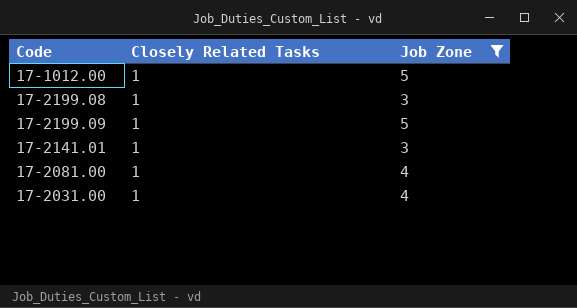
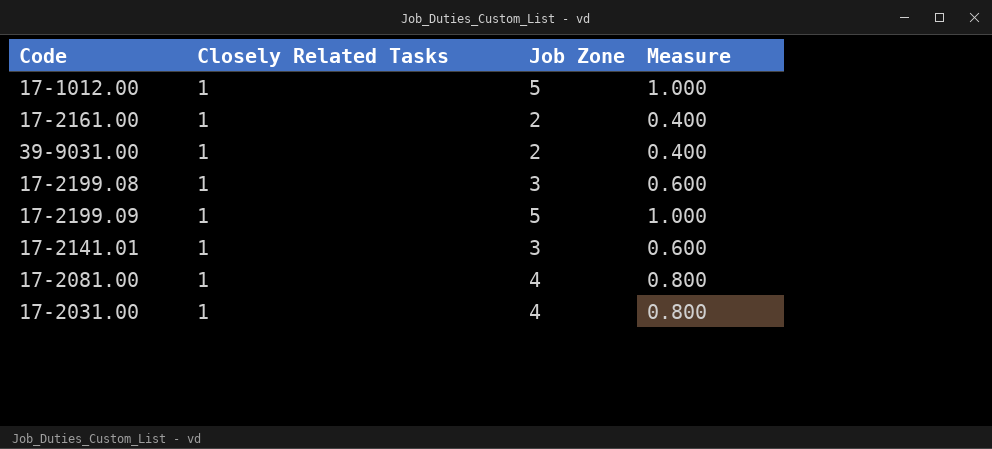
filter: Job Zone != 2 -> none
column Measure | formula: none -> [Job Zone] * 0.2

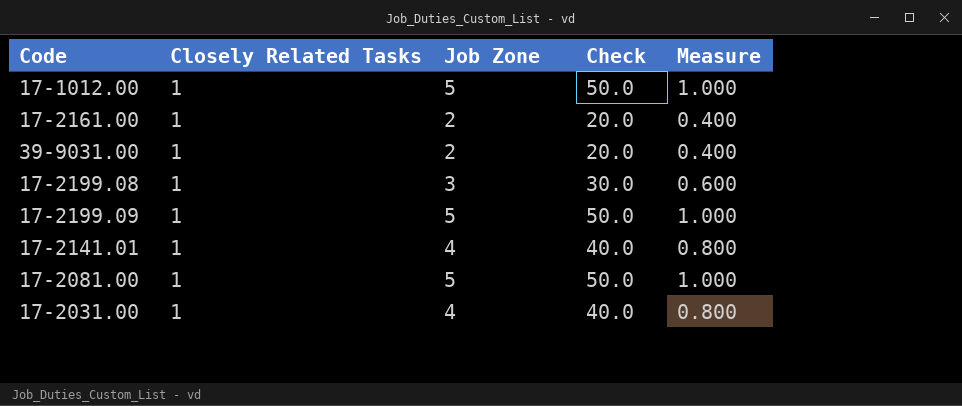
column Check | formula: none -> [Job Zone] * 10
17-2141.01 | Job Zone: 3 -> 4
17-2141.01 | Measure: 0.600 -> 0.800
17-2081.00 | Job Zone: 4 -> 5
17-2081.00 | Measure: 0.800 -> 1.000

